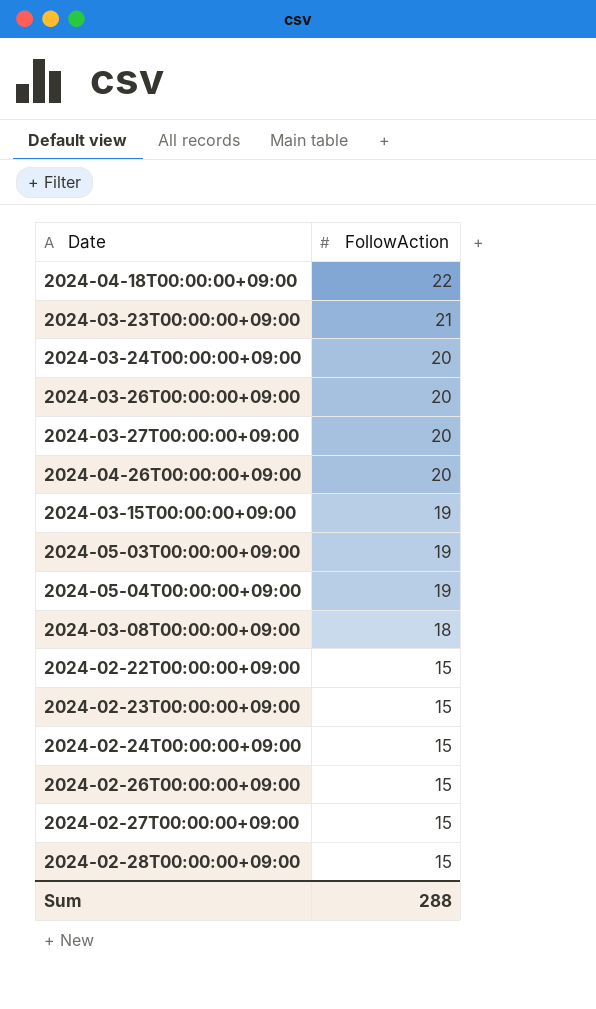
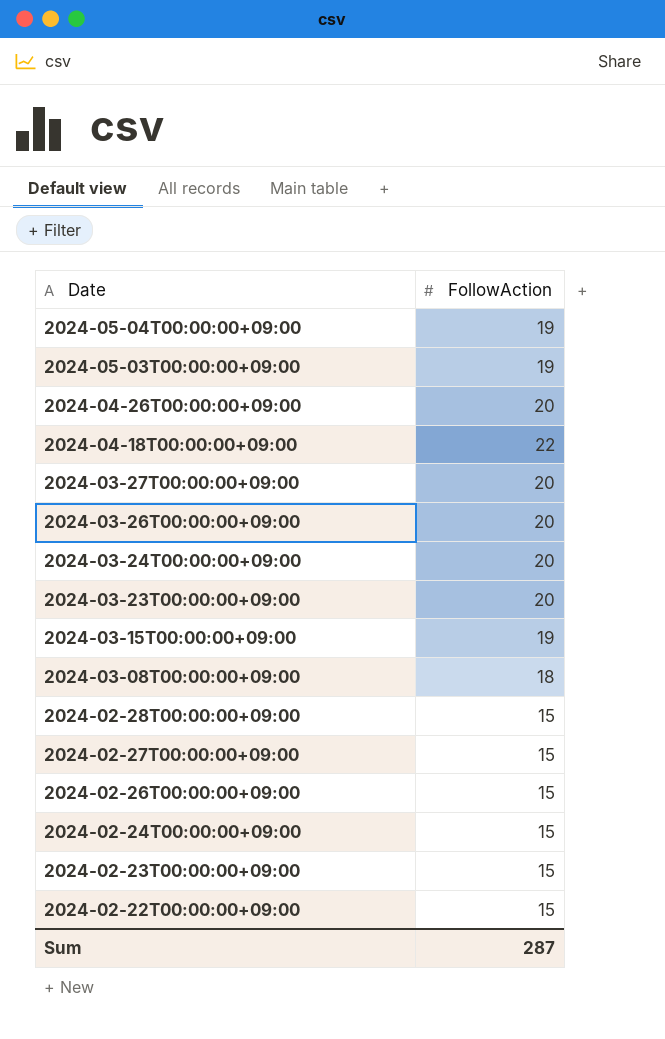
row order: FollowAction descending -> Date descending
2024-03-23T00:00:00+09:00 | FollowAction: 21 -> 20
Sum | FollowAction: 288 -> 287

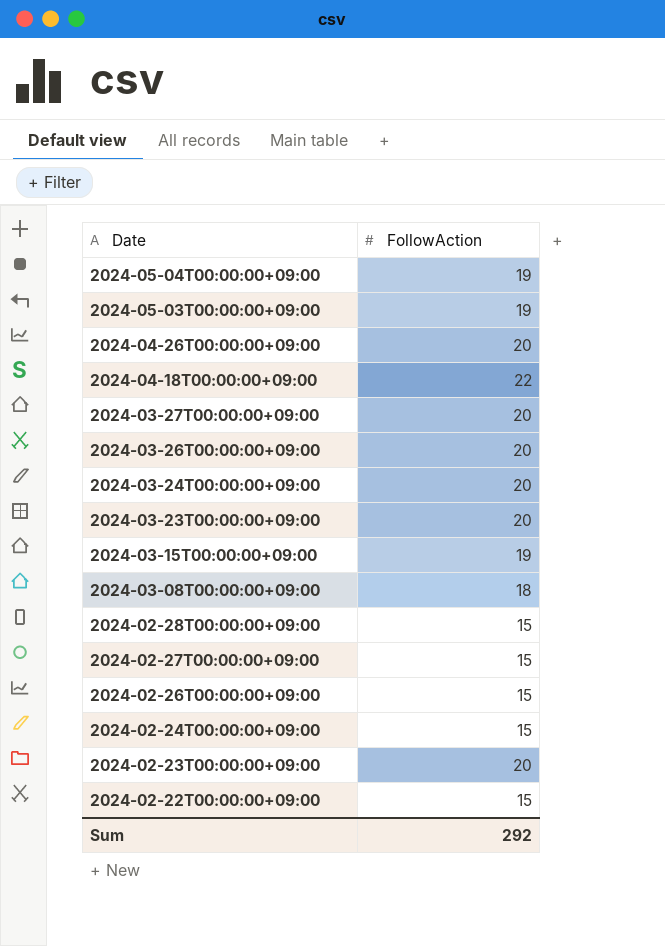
2024-02-23T00:00:00+09:00 | FollowAction: 15 -> 20
Sum | FollowAction: 287 -> 292

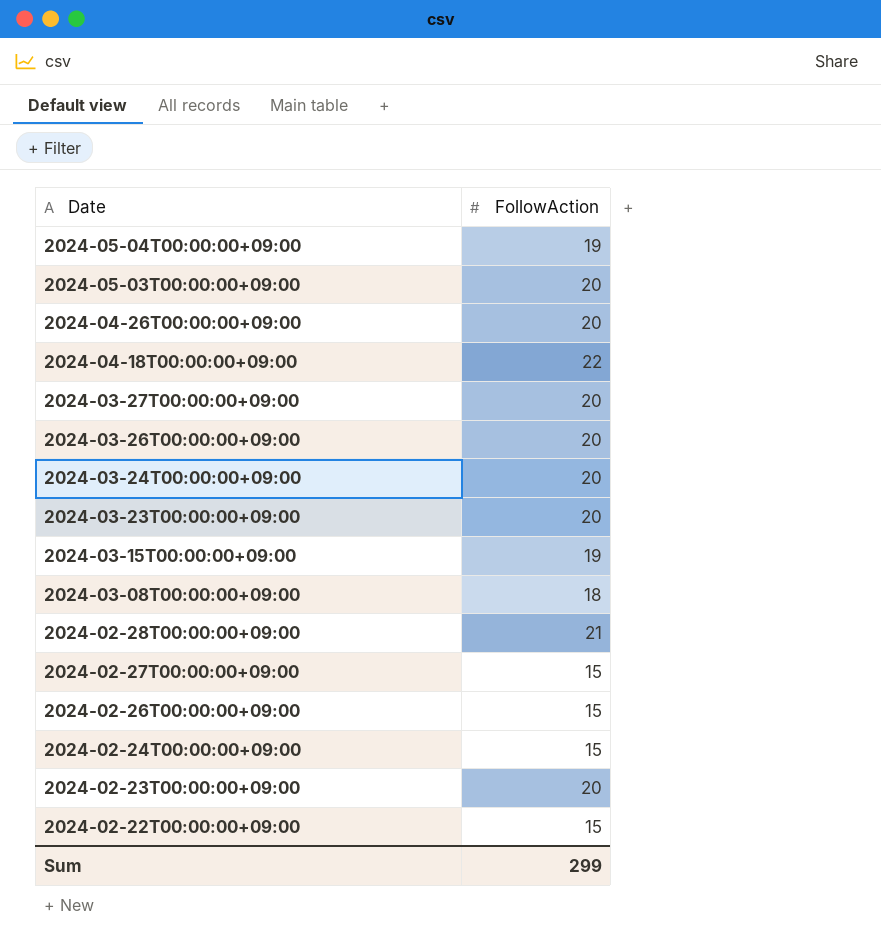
2024-05-03T00:00:00+09:00 | FollowAction: 19 -> 20
2024-02-28T00:00:00+09:00 | FollowAction: 15 -> 21
Sum | FollowAction: 292 -> 299

